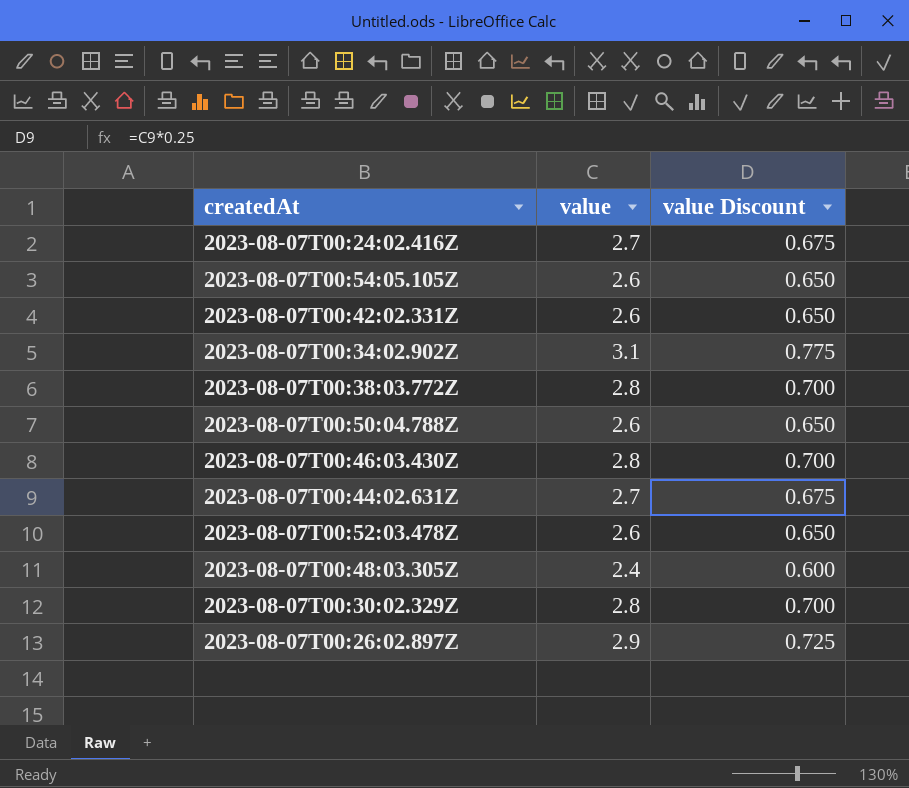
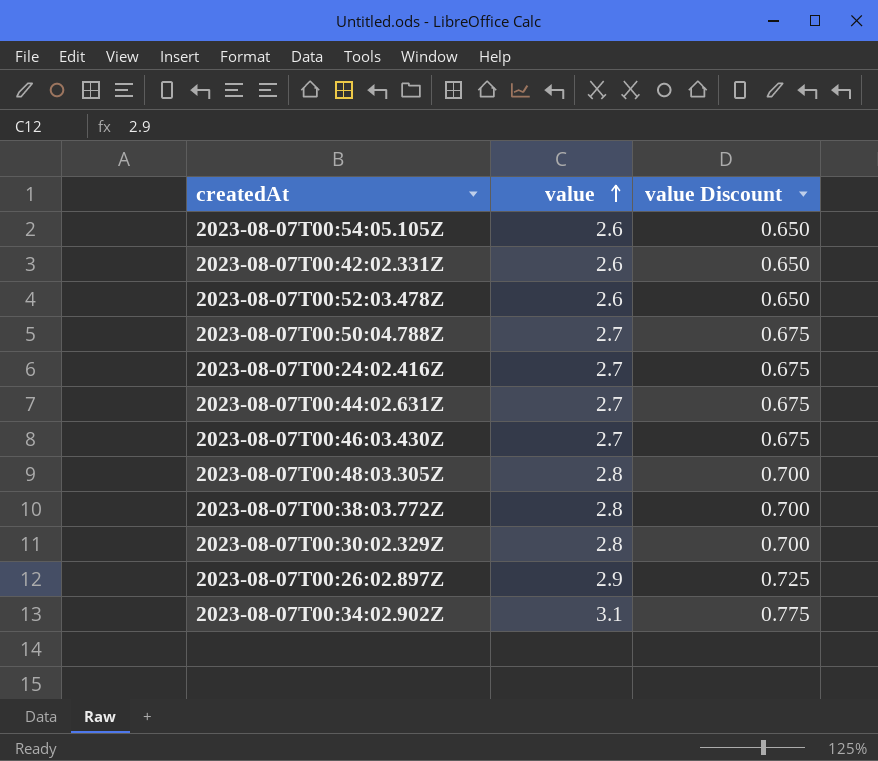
row order: none -> value ascending
2023-08-07T00:50:04.788Z | value: 2.6 -> 2.7
2023-08-07T00:50:04.788Z | value Discount: 0.650 -> 0.675
2023-08-07T00:46:03.430Z | value: 2.8 -> 2.7
2023-08-07T00:46:03.430Z | value Discount: 0.700 -> 0.675
2023-08-07T00:48:03.305Z | value: 2.4 -> 2.8
2023-08-07T00:48:03.305Z | value Discount: 0.600 -> 0.700

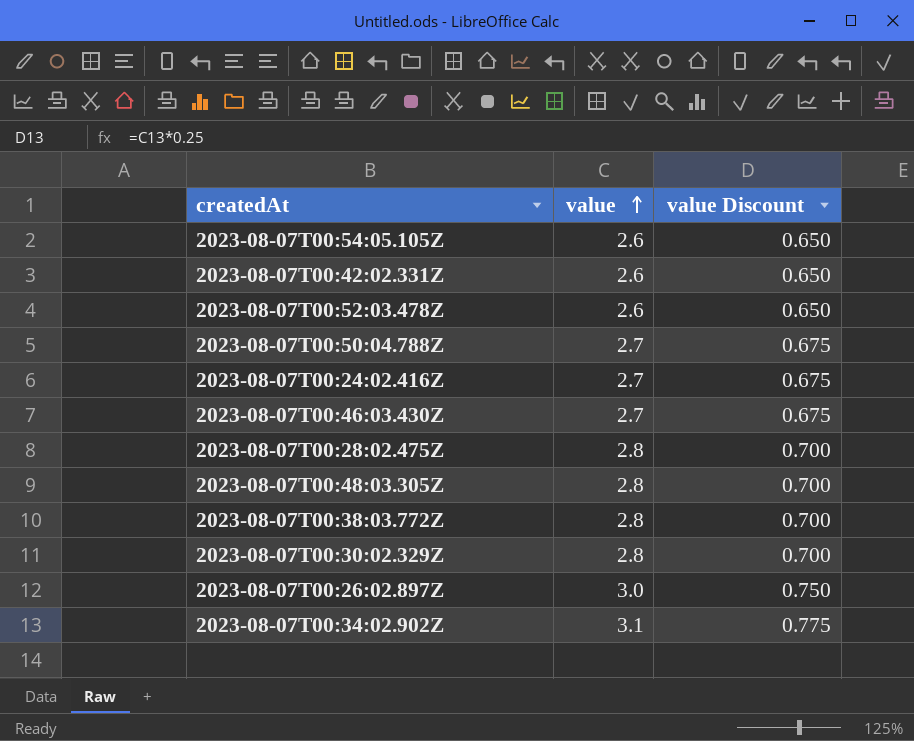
row 2023-08-07T00:44:02.631Z: 2.7 | 0.675 -> none
row 2023-08-07T00:28:02.475Z: none -> 2.8 | 0.700
2023-08-07T00:26:02.897Z | value: 2.9 -> 3.0
2023-08-07T00:26:02.897Z | value Discount: 0.725 -> 0.750

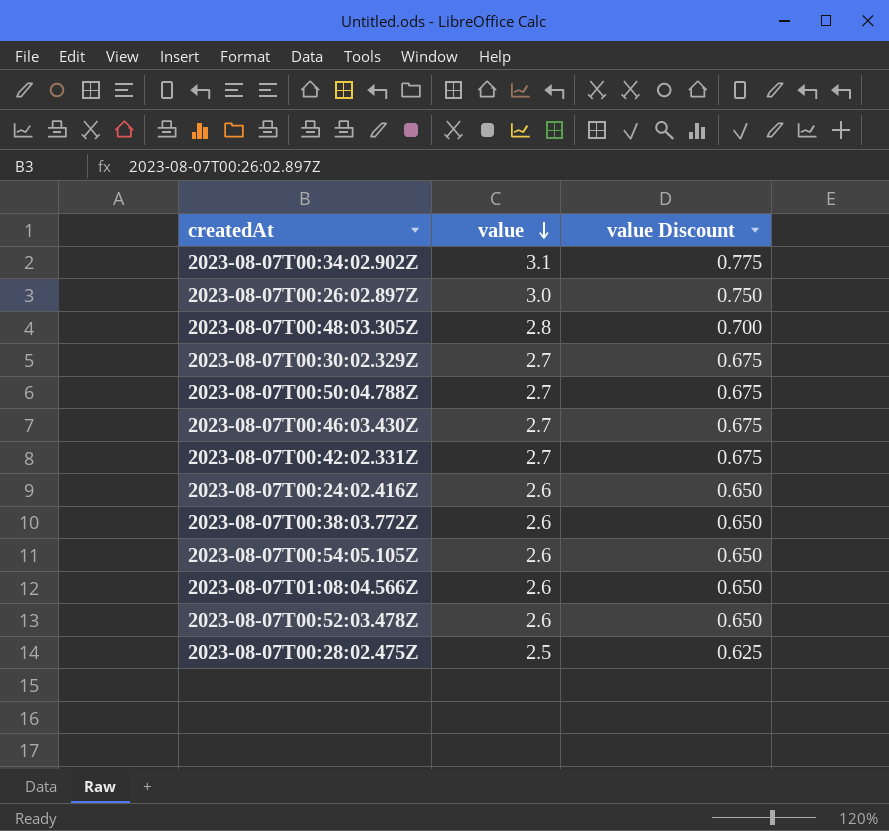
row order: value ascending -> value descending
2023-08-07T00:30:02.329Z | value: 2.8 -> 2.7
2023-08-07T00:30:02.329Z | value Discount: 0.700 -> 0.675
2023-08-07T00:42:02.331Z | value: 2.6 -> 2.7
2023-08-07T00:42:02.331Z | value Discount: 0.650 -> 0.675
2023-08-07T00:24:02.416Z | value: 2.7 -> 2.6
2023-08-07T00:24:02.416Z | value Discount: 0.675 -> 0.650
2023-08-07T00:38:03.772Z | value: 2.8 -> 2.6
2023-08-07T00:38:03.772Z | value Discount: 0.700 -> 0.650
row 2023-08-07T01:08:04.566Z: none -> 2.6 | 0.650
2023-08-07T00:28:02.475Z | value: 2.8 -> 2.5
2023-08-07T00:28:02.475Z | value Discount: 0.700 -> 0.625

